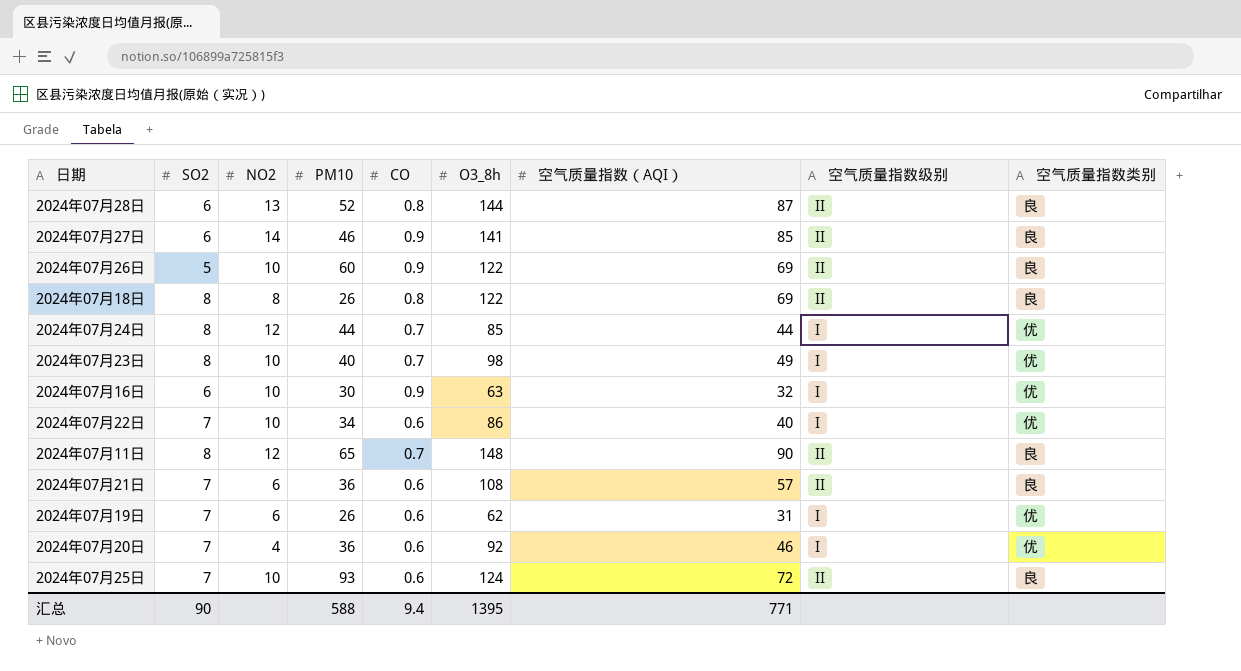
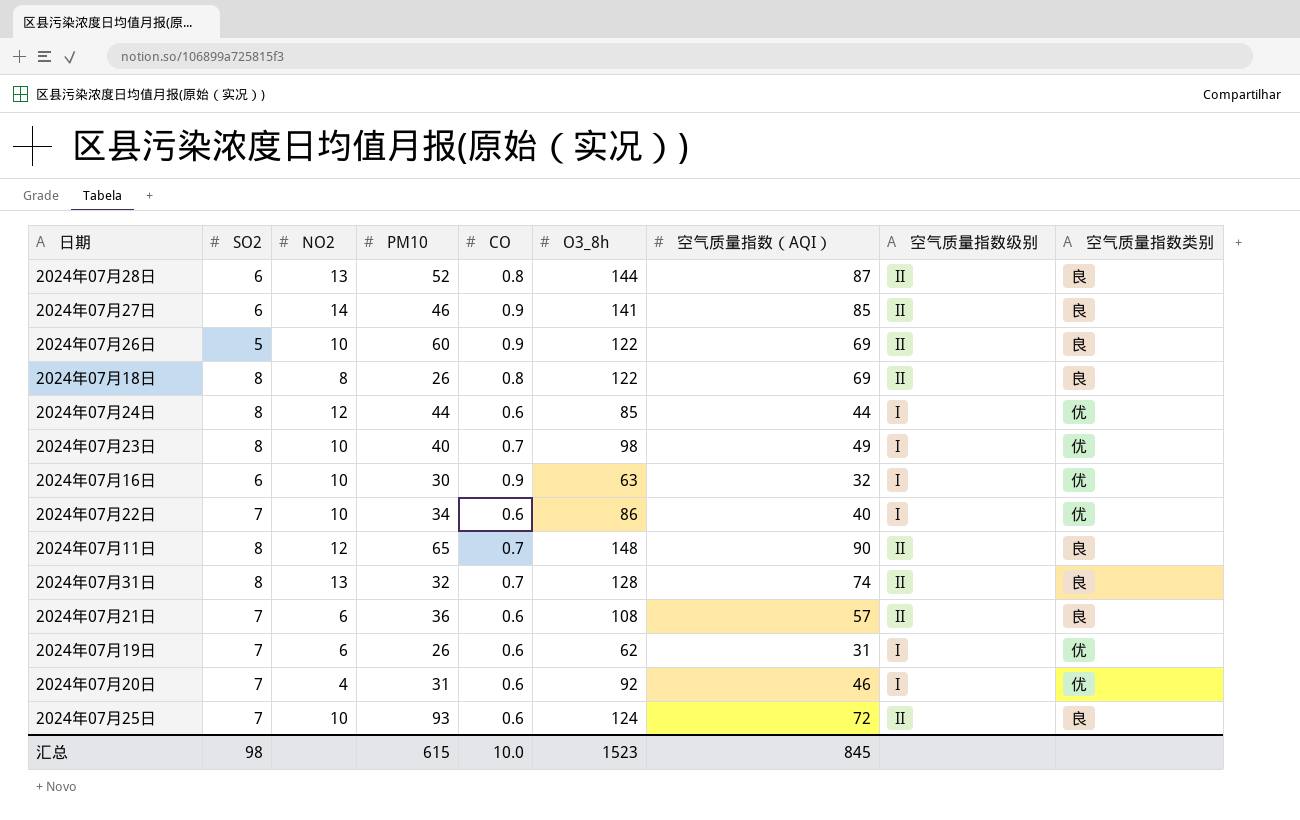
2024年07月24日 | CO: 0.7 -> 0.6
row 2024年07月31日: none -> 8 | 13 | 32 | 0.7 | 128 | 74 | II | 良
2024年07月20日 | PM10: 36 -> 31
汇总 | SO2: 90 -> 98
汇总 | PM10: 588 -> 615
汇总 | CO: 9.4 -> 10.0
汇总 | O3_8h: 1395 -> 1523
汇总 | 空气质量指数（AQI）: 771 -> 845

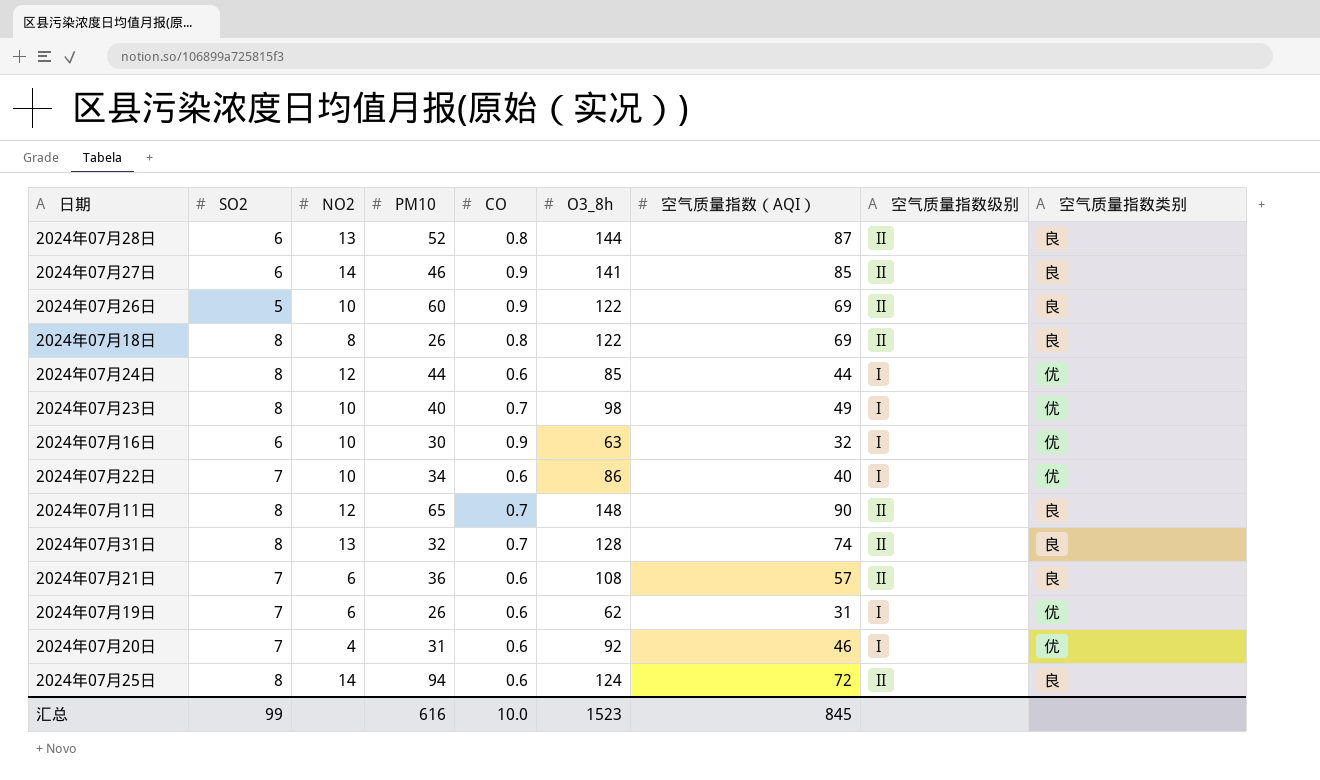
2024年07月25日 | SO2: 7 -> 8
2024年07月25日 | NO2: 10 -> 14
2024年07月25日 | PM10: 93 -> 94
汇总 | SO2: 98 -> 99
汇总 | PM10: 615 -> 616

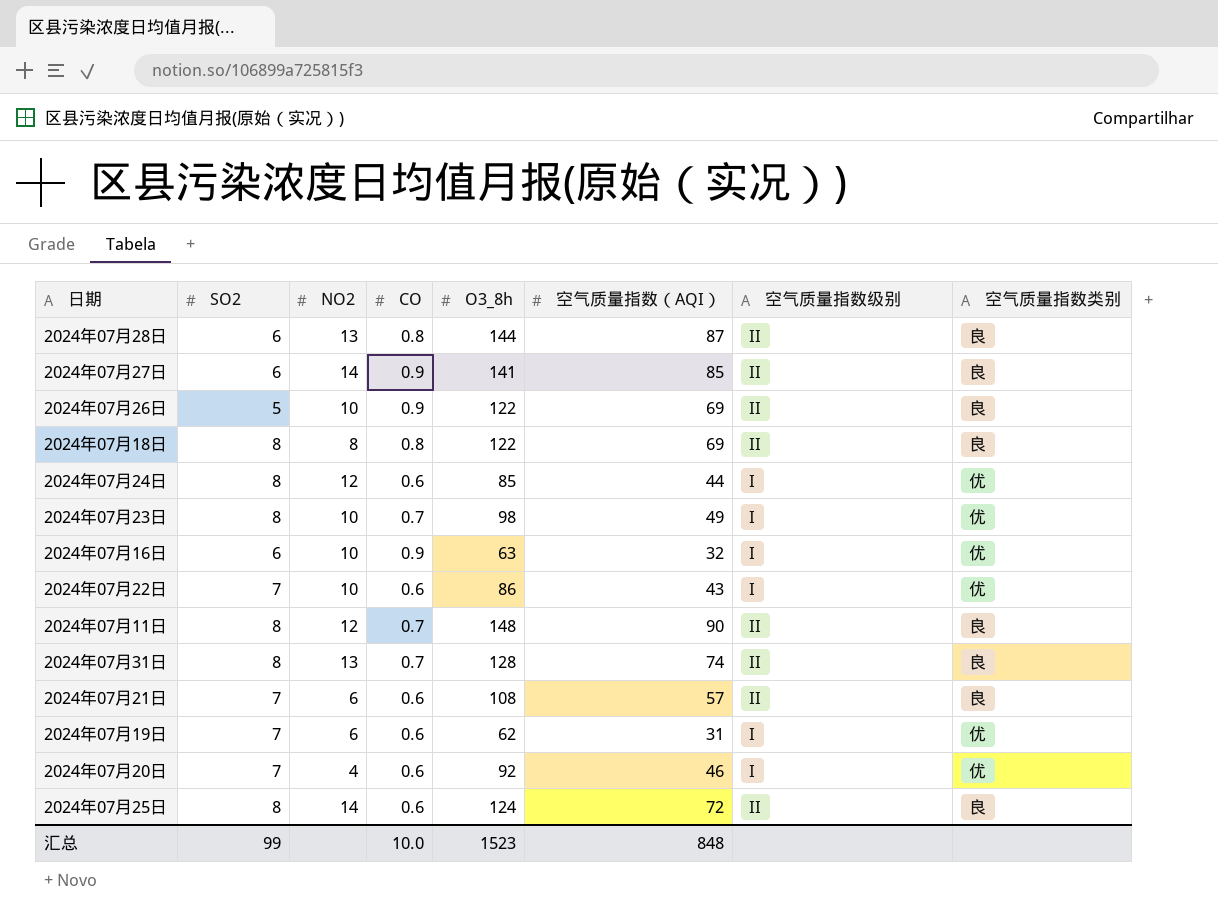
column PM10 | position: 4 -> none
2024年07月22日 | 空气质量指数（AQI）: 40 -> 43
汇总 | 空气质量指数（AQI）: 845 -> 848

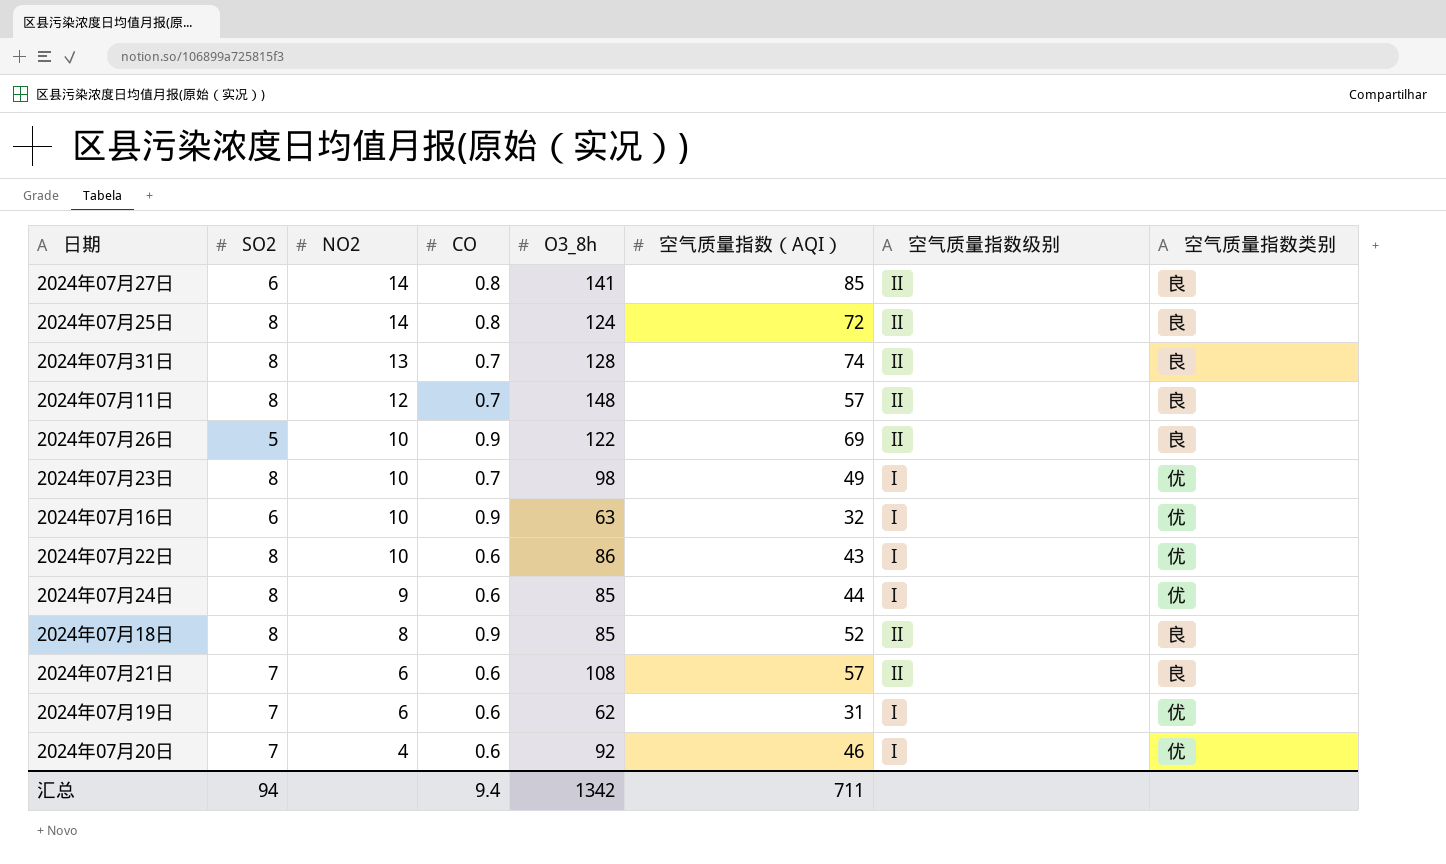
row order: none -> NO2 descending
row 2024年07月28日: 6 | 13 | 0.8 | 144 | 87 | II | 良 -> none
2024年07月27日 | CO: 0.9 -> 0.8
2024年07月25日 | CO: 0.6 -> 0.8
2024年07月11日 | 空气质量指数（AQI）: 90 -> 57
2024年07月22日 | SO2: 7 -> 8
2024年07月24日 | NO2: 12 -> 9
2024年07月18日 | CO: 0.8 -> 0.9
2024年07月18日 | O3_8h: 122 -> 85
2024年07月18日 | 空气质量指数（AQI）: 69 -> 52
汇总 | SO2: 99 -> 94
汇总 | CO: 10.0 -> 9.4
汇总 | O3_8h: 1523 -> 1342
汇总 | 空气质量指数（AQI）: 848 -> 711

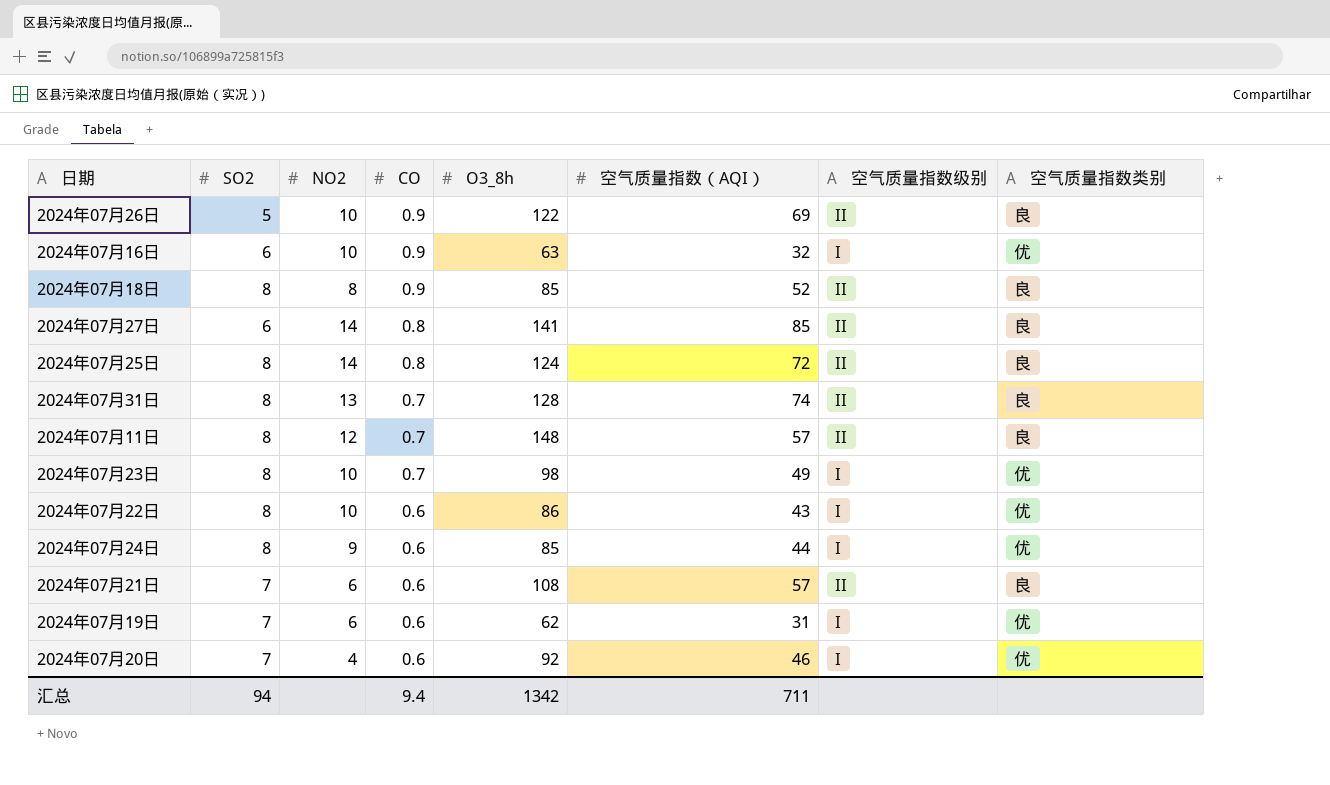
row order: NO2 descending -> CO descending

